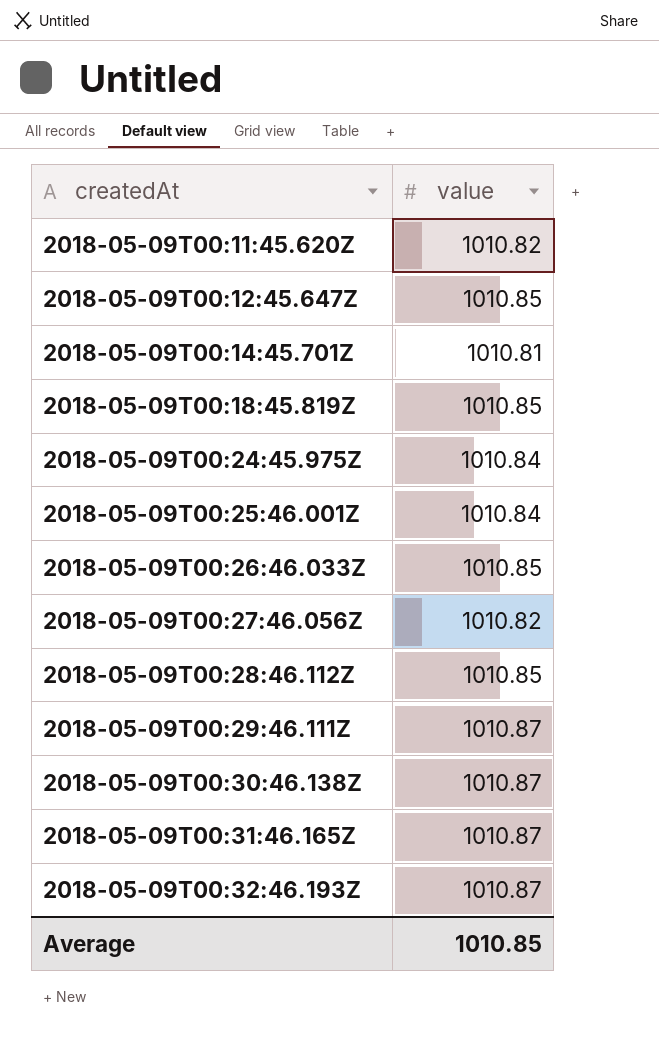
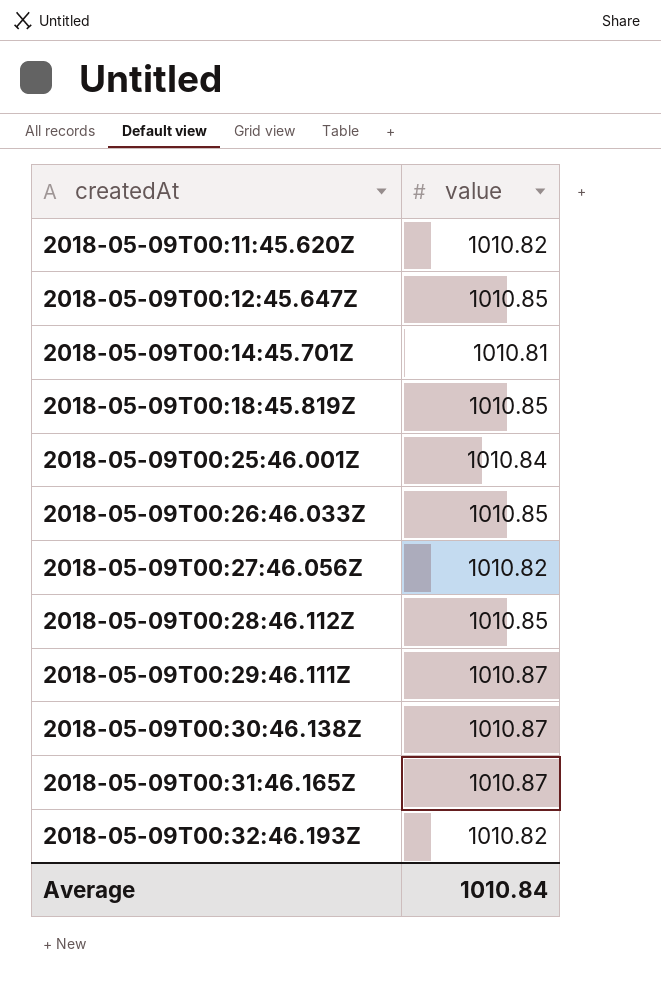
row 2018-05-09T00:24:45.975Z: 1010.84 -> none
2018-05-09T00:32:46.193Z | value: 1010.87 -> 1010.82
Average | value: 1010.85 -> 1010.84

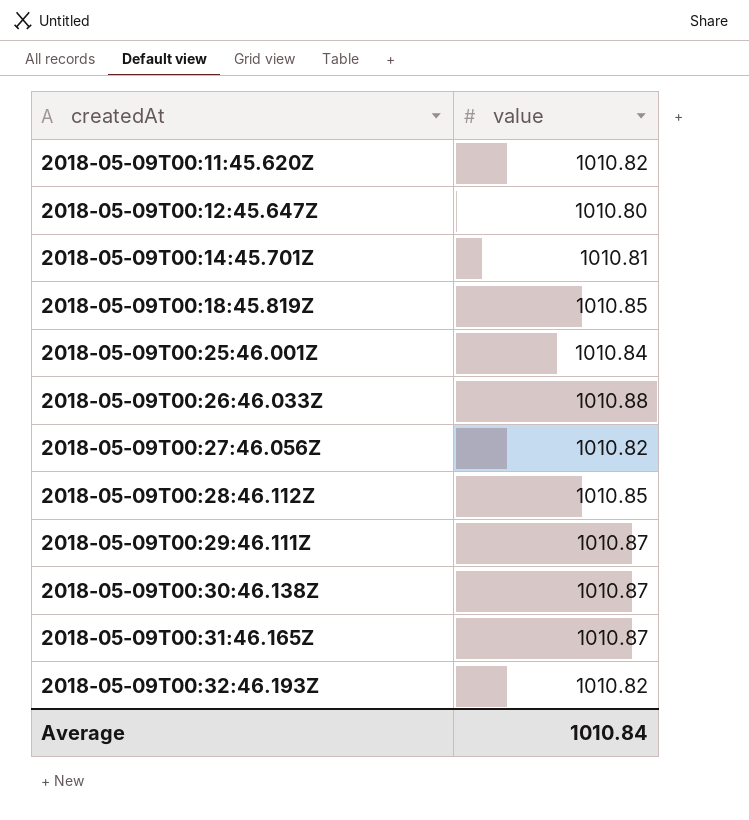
2018-05-09T00:12:45.647Z | value: 1010.85 -> 1010.80
2018-05-09T00:26:46.033Z | value: 1010.85 -> 1010.88

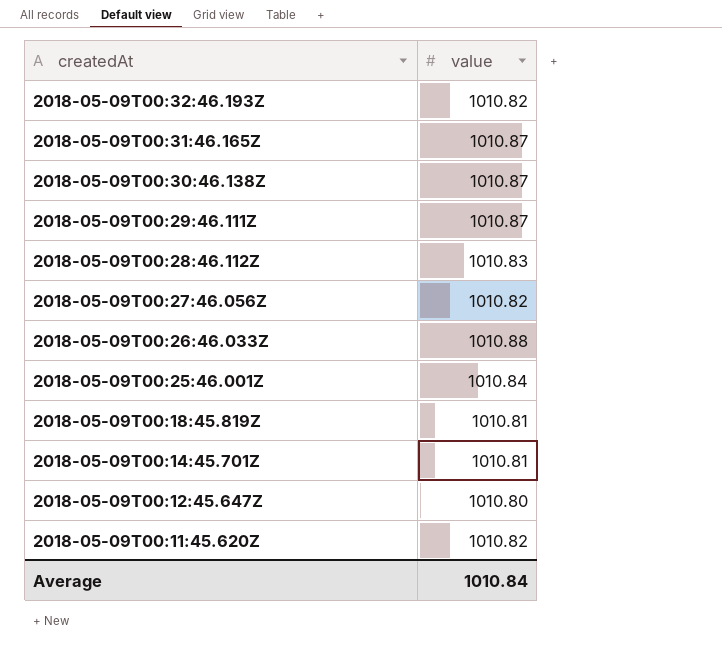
row order: createdAt ascending -> createdAt descending
2018-05-09T00:28:46.112Z | value: 1010.85 -> 1010.83
2018-05-09T00:18:45.819Z | value: 1010.85 -> 1010.81

